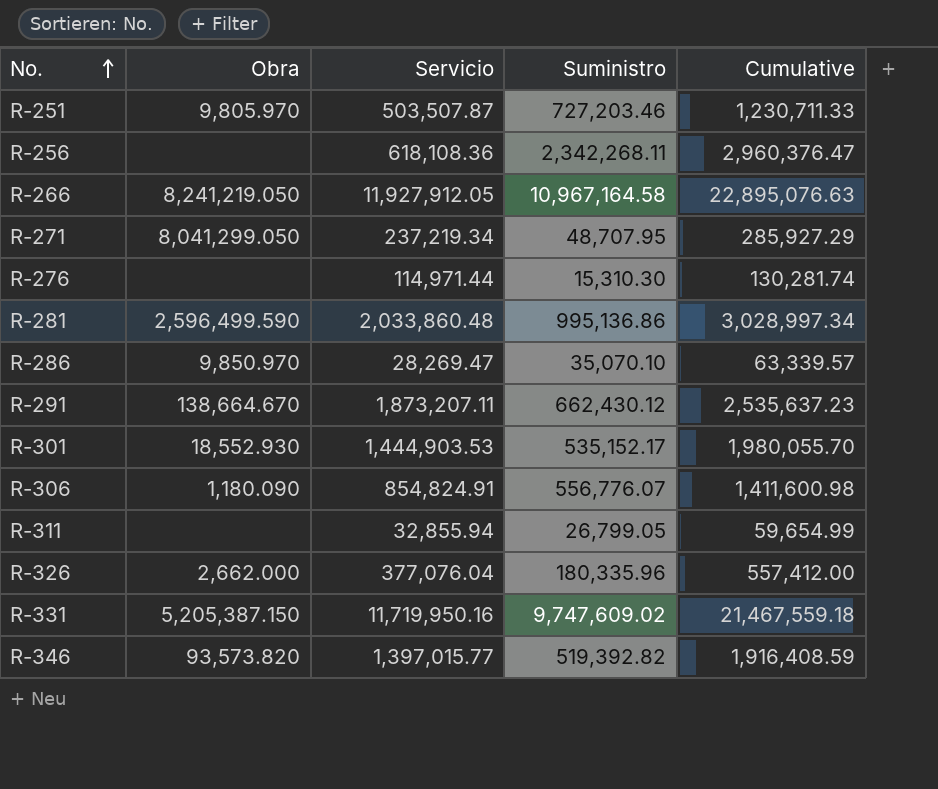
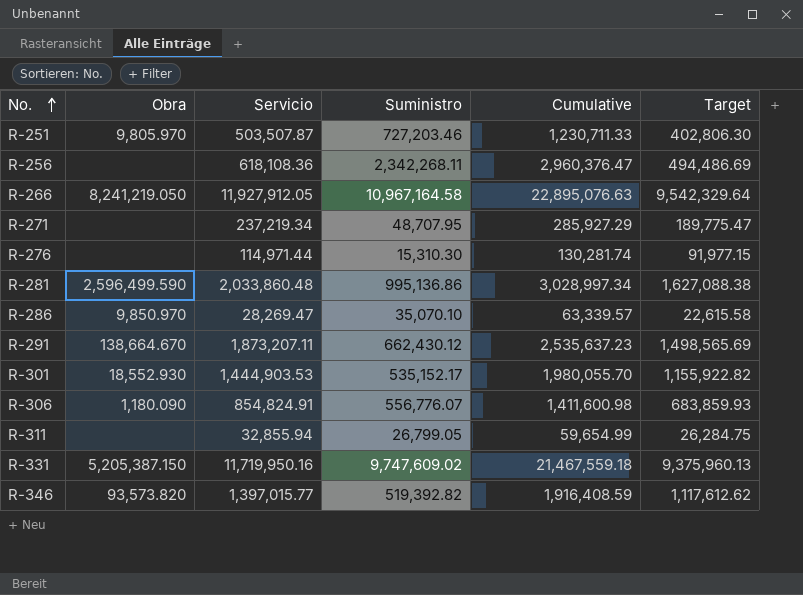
column Target | formula: none -> [Servicio] * 0.8
row R-326: 2,662.000 | 377,076.04 | 180,335.96 | 557,412.00 -> none
R-271 | Obra: 8,041,299.050 -> none

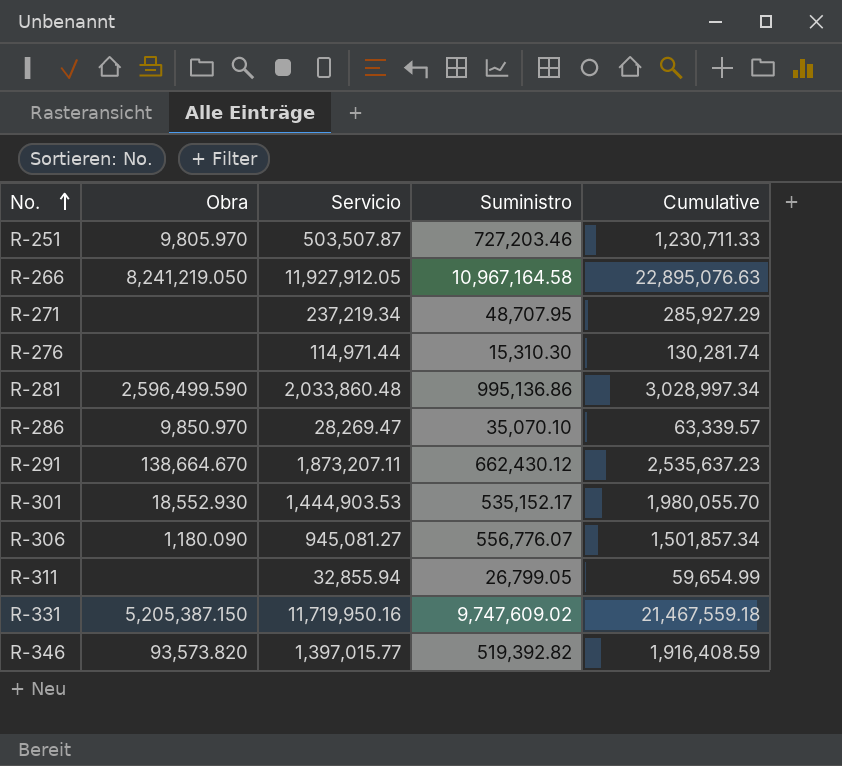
column Target | formula: [Servicio] * 0.8 -> none
row R-256: none | 618,108.36 | 2,342,268.11 | 2,960,376.47 | 494,486.69 -> none
R-306 | Servicio: 854,824.91 -> 945,081.27
R-306 | Cumulative: 1,411,600.98 -> 1,501,857.34

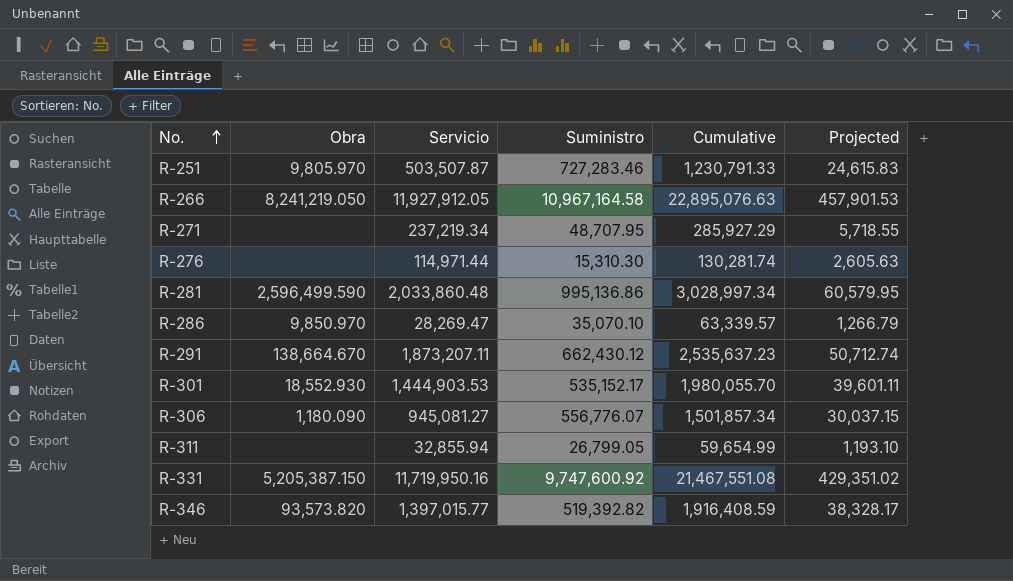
column Projected | formula: none -> [Cumulative] * 0.02
R-251 | Suministro: 727,203.46 -> 727,283.46
R-251 | Cumulative: 1,230,711.33 -> 1,230,791.33
R-331 | Suministro: 9,747,609.02 -> 9,747,600.92
R-331 | Cumulative: 21,467,559.18 -> 21,467,551.08

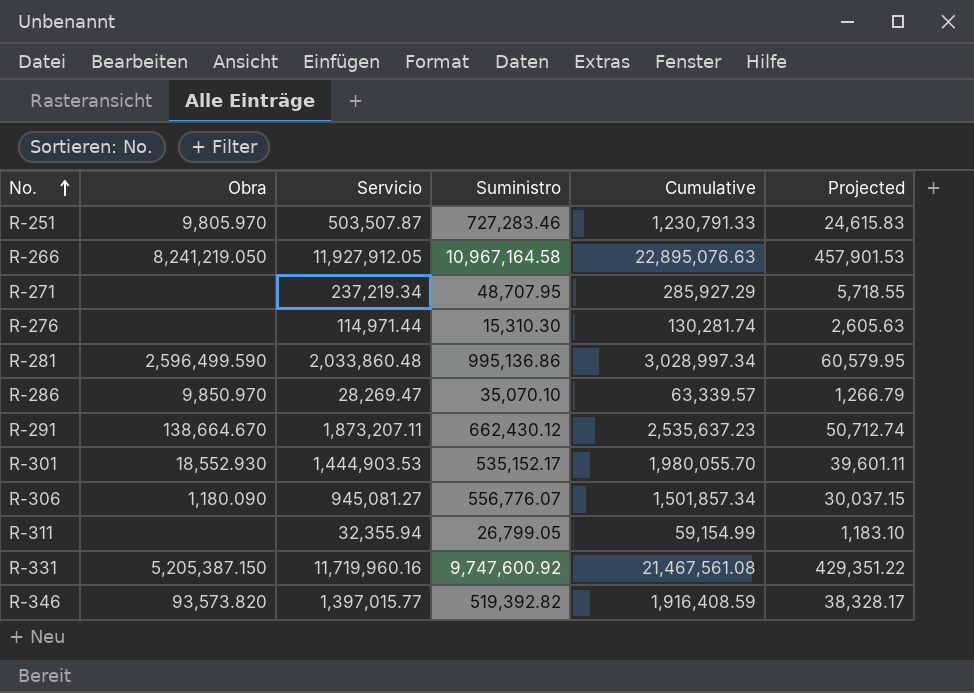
R-311 | Servicio: 32,855.94 -> 32,355.94
R-311 | Cumulative: 59,654.99 -> 59,154.99
R-311 | Projected: 1,193.10 -> 1,183.10
R-331 | Servicio: 11,719,950.16 -> 11,719,960.16
R-331 | Cumulative: 21,467,551.08 -> 21,467,561.08
R-331 | Projected: 429,351.02 -> 429,351.22

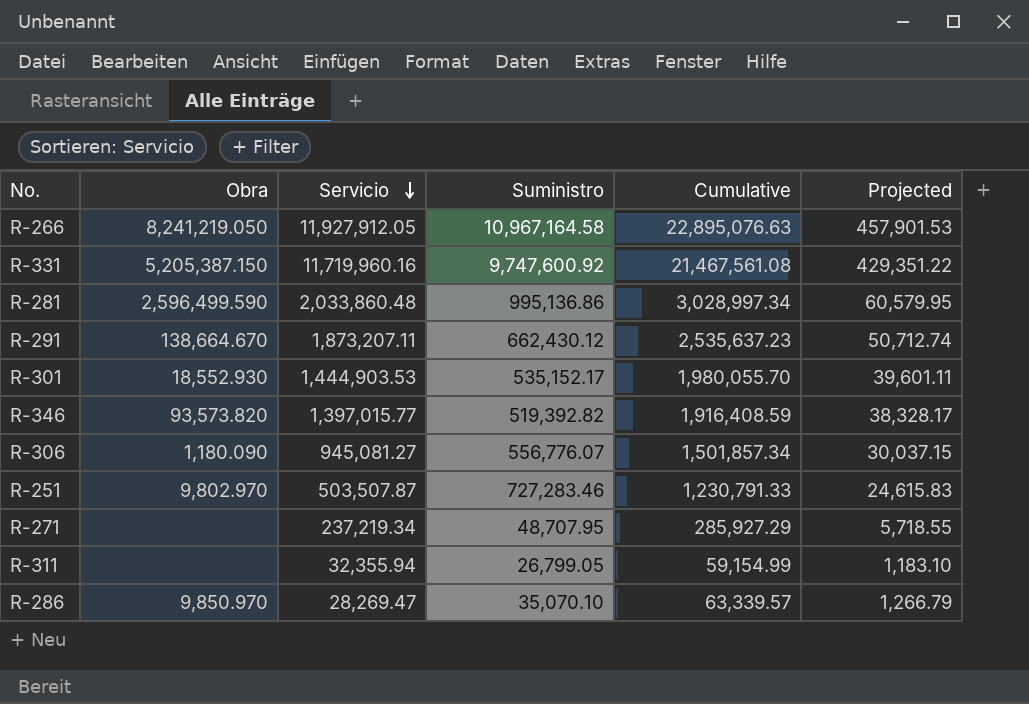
row order: No. ascending -> Servicio descending
row R-276: none | 114,971.44 | 15,310.30 | 130,281.74 | 2,605.63 -> none
R-251 | Obra: 9,805.970 -> 9,802.970

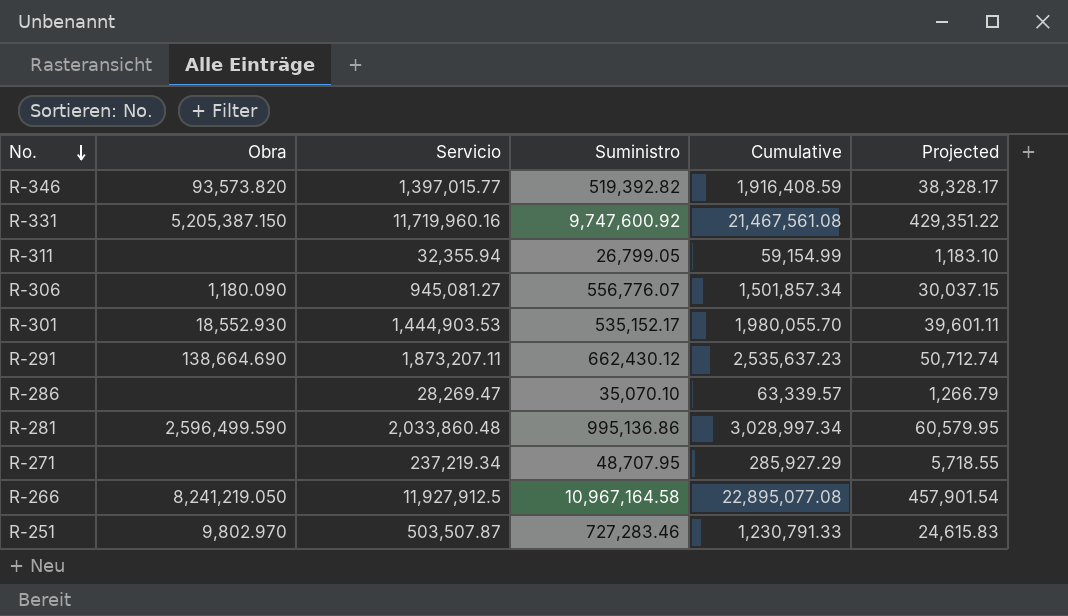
row order: Servicio descending -> No. descending
R-291 | Obra: 138,664.670 -> 138,664.690
R-286 | Obra: 9,850.970 -> none
R-266 | Servicio: 11,927,912.05 -> 11,927,912.5
R-266 | Cumulative: 22,895,076.63 -> 22,895,077.08
R-266 | Projected: 457,901.53 -> 457,901.54

